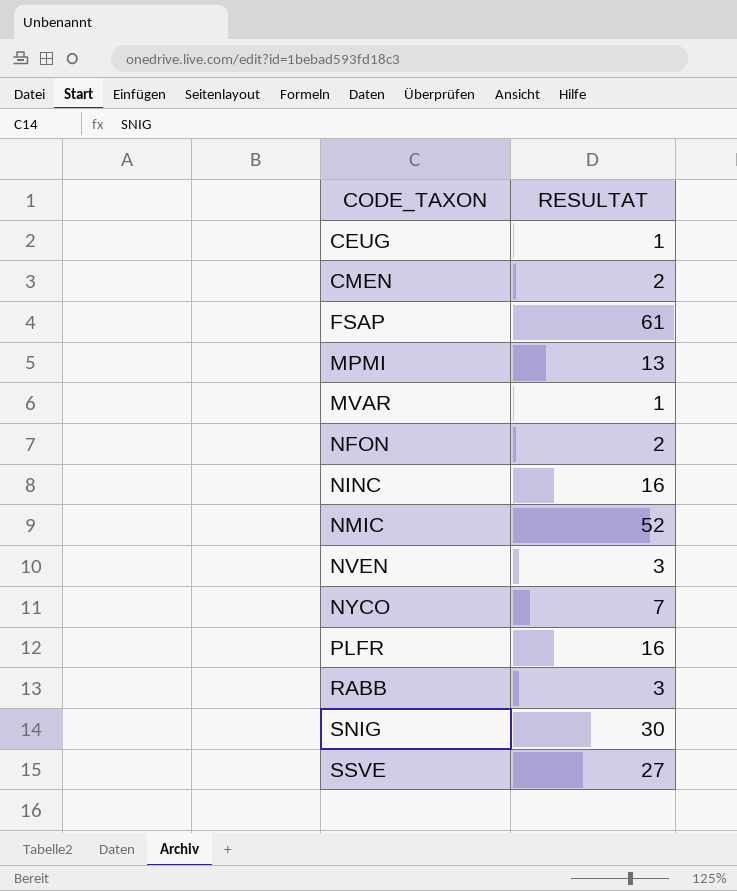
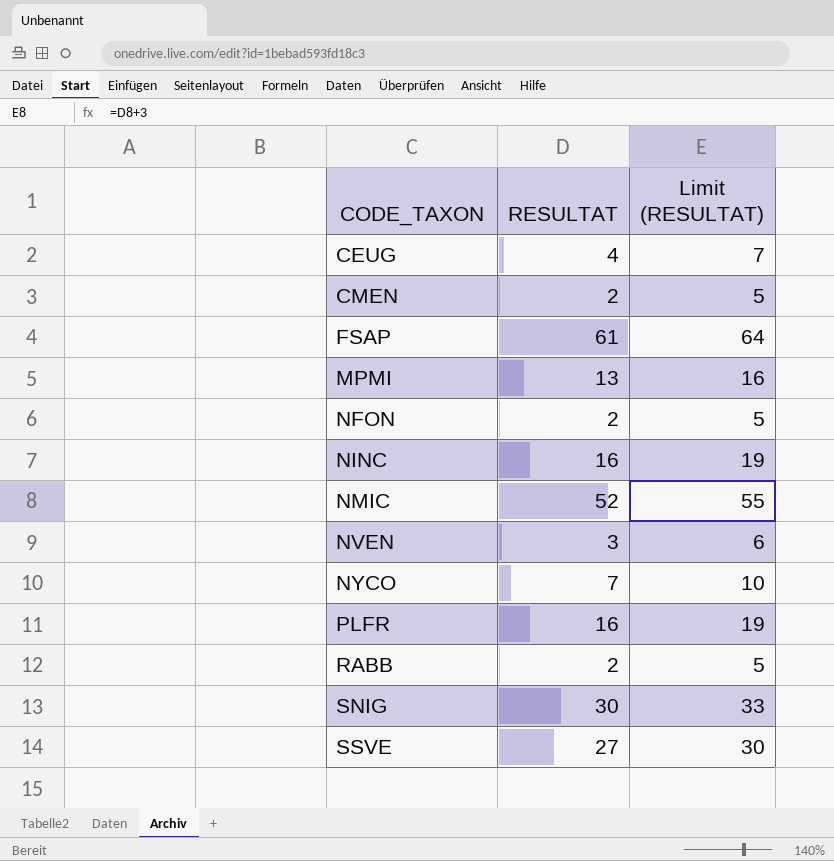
column Limit (RESULTAT) | formula: none -> [RESULTAT] + 3
row MVAR: 1 -> none
CEUG | RESULTAT: 1 -> 4
RABB | RESULTAT: 3 -> 2

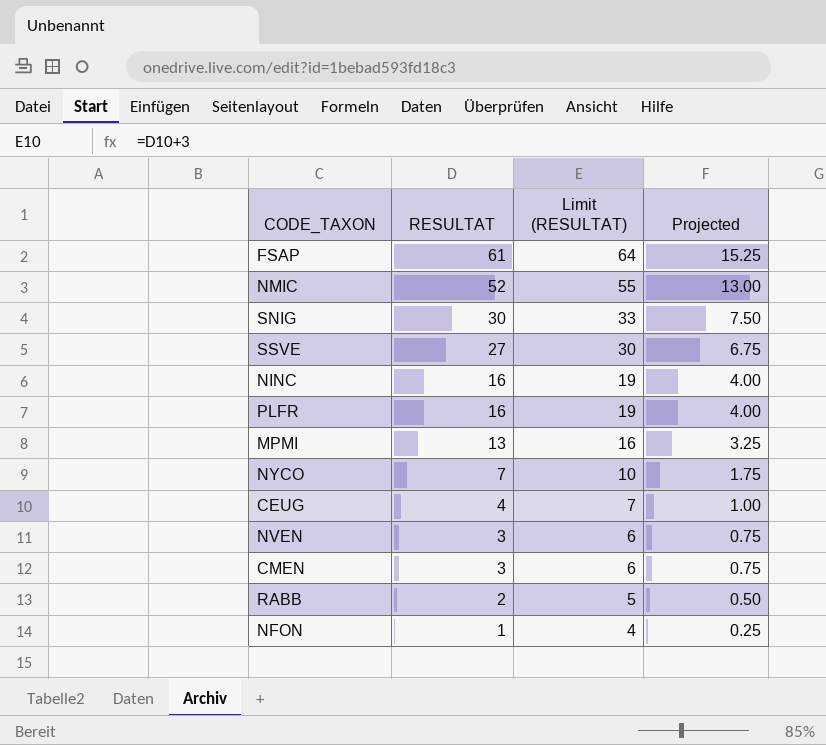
row order: CODE_TAXON ascending -> RESULTAT descending
column Projected | formula: none -> [RESULTAT] * 0.25
CMEN | RESULTAT: 2 -> 3
CMEN | Limit (RESULTAT): 5 -> 6
NFON | RESULTAT: 2 -> 1
NFON | Limit (RESULTAT): 5 -> 4

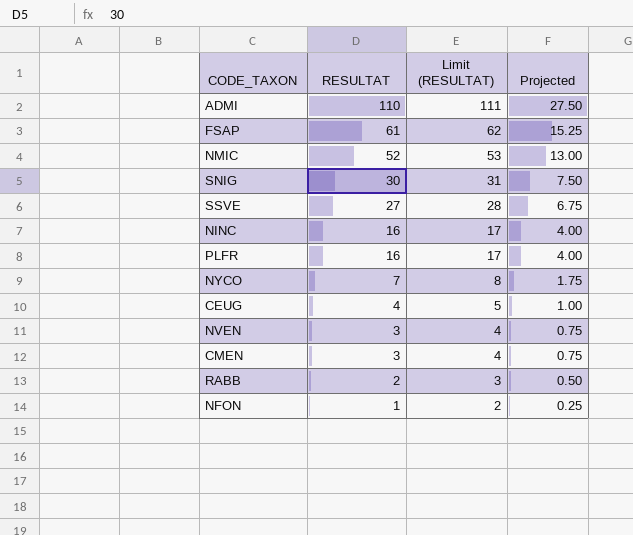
column Limit (RESULTAT) | formula: [RESULTAT] + 3 -> [RESULTAT] + 1
row MPMI: 13 | 16 | 3.25 -> none
row ADMI: none -> 110 | 111 | 27.50

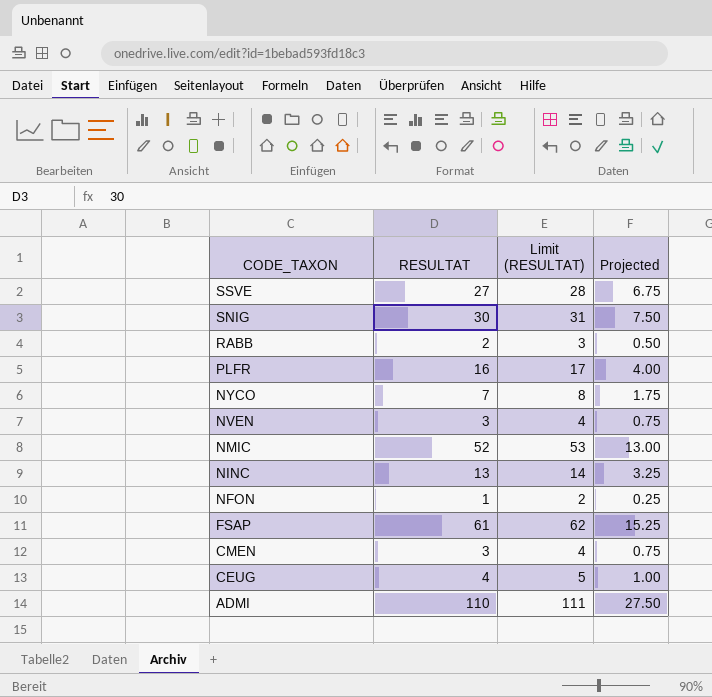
row order: RESULTAT descending -> CODE_TAXON descending
NINC | RESULTAT: 16 -> 13
NINC | Limit (RESULTAT): 17 -> 14
NINC | Projected: 4.00 -> 3.25

